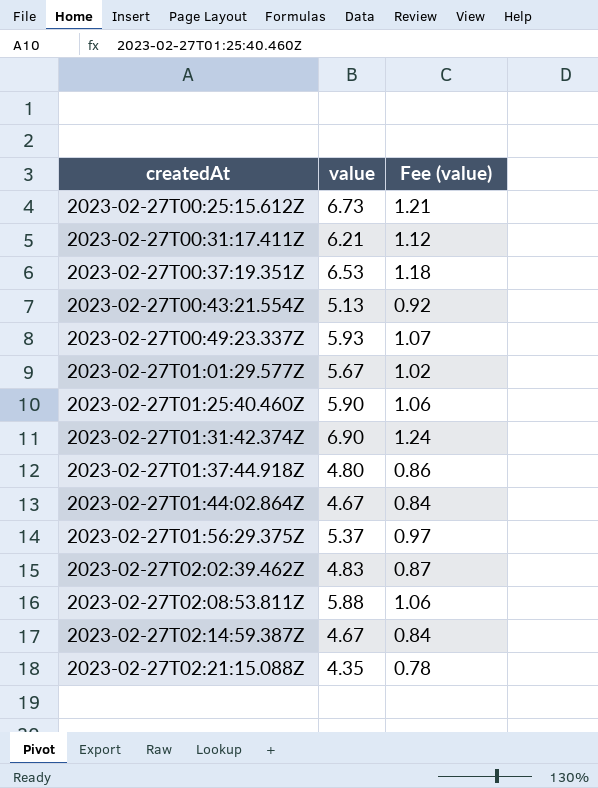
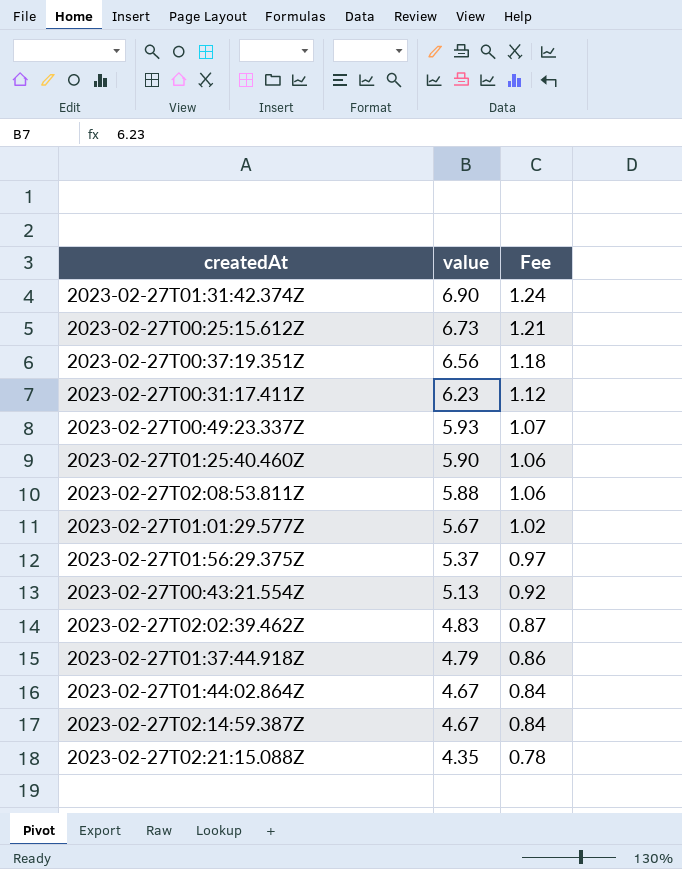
row order: createdAt ascending -> value descending
column name: Fee (value) -> Fee
2023-02-27T00:37:19.351Z | value: 6.53 -> 6.56
2023-02-27T00:31:17.411Z | value: 6.21 -> 6.23
2023-02-27T01:37:44.918Z | value: 4.80 -> 4.79

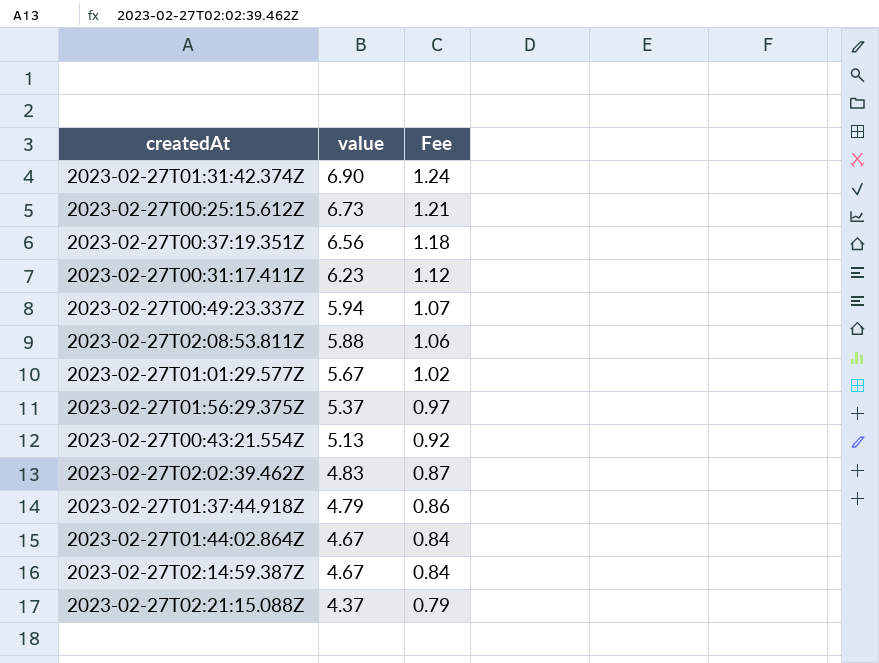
row 2023-02-27T01:25:40.460Z: 5.90 | 1.06 -> none
2023-02-27T00:49:23.337Z | value: 5.93 -> 5.94
2023-02-27T02:21:15.088Z | value: 4.35 -> 4.37
2023-02-27T02:21:15.088Z | Fee: 0.78 -> 0.79

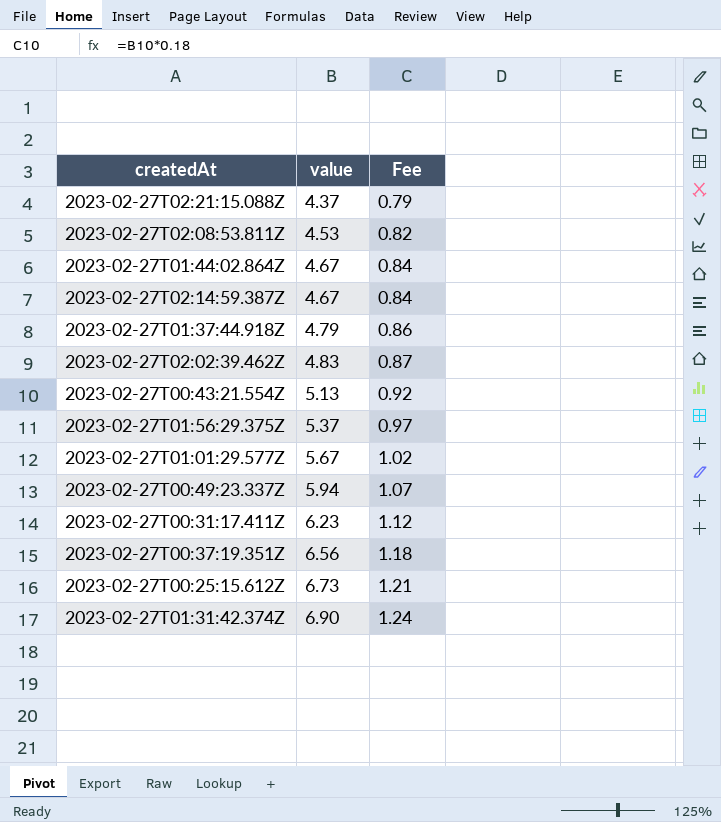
row order: value descending -> value ascending
2023-02-27T02:08:53.811Z | value: 5.88 -> 4.53
2023-02-27T02:08:53.811Z | Fee: 1.06 -> 0.82

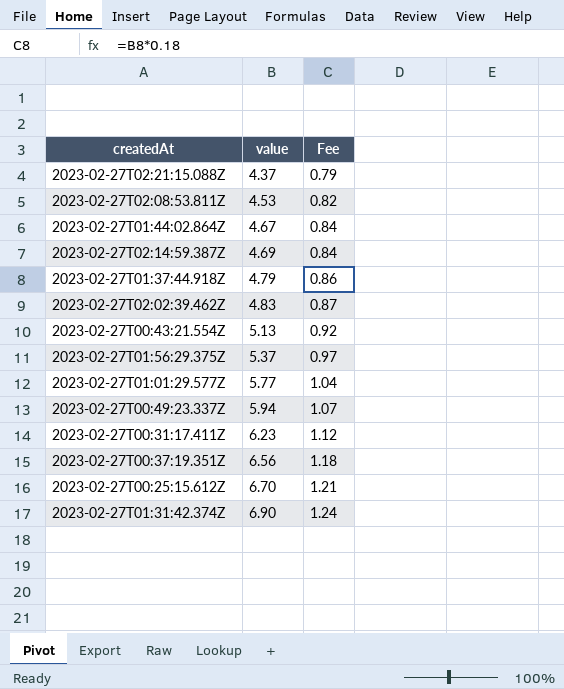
2023-02-27T02:14:59.387Z | value: 4.67 -> 4.69
2023-02-27T01:01:29.577Z | value: 5.67 -> 5.77
2023-02-27T01:01:29.577Z | Fee: 1.02 -> 1.04
2023-02-27T00:25:15.612Z | value: 6.73 -> 6.70

